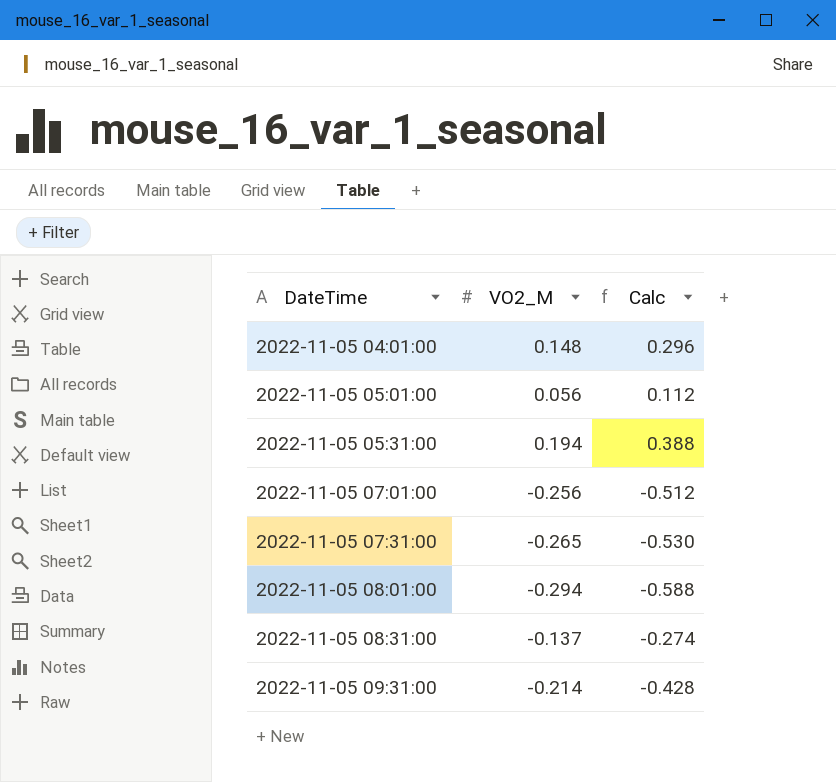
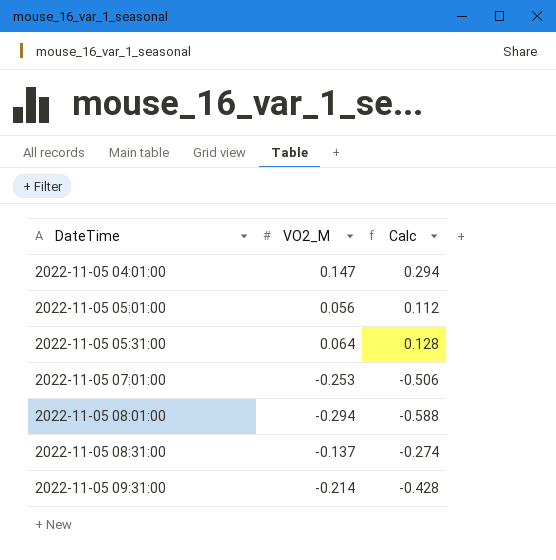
row 2022-11-05 07:31:00: -0.265 | -0.530 -> none
2022-11-05 04:01:00 | VO2_M: 0.148 -> 0.147
2022-11-05 04:01:00 | Calc: 0.296 -> 0.294
2022-11-05 05:31:00 | VO2_M: 0.194 -> 0.064
2022-11-05 05:31:00 | Calc: 0.388 -> 0.128
2022-11-05 07:01:00 | VO2_M: -0.256 -> -0.253
2022-11-05 07:01:00 | Calc: -0.512 -> -0.506

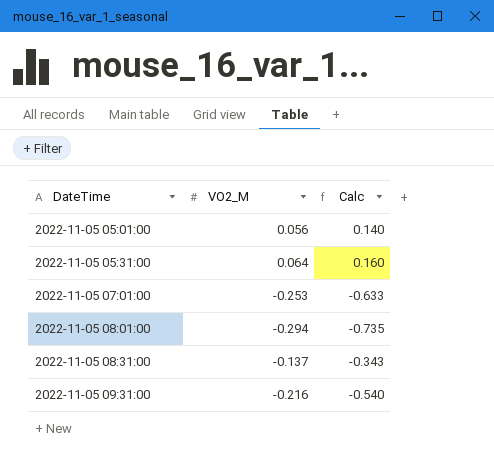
column Calc | formula: [VO2_M] * 2 -> [VO2_M] * 2.5
row 2022-11-05 04:01:00: 0.147 | 0.294 -> none
2022-11-05 09:31:00 | VO2_M: -0.214 -> -0.216

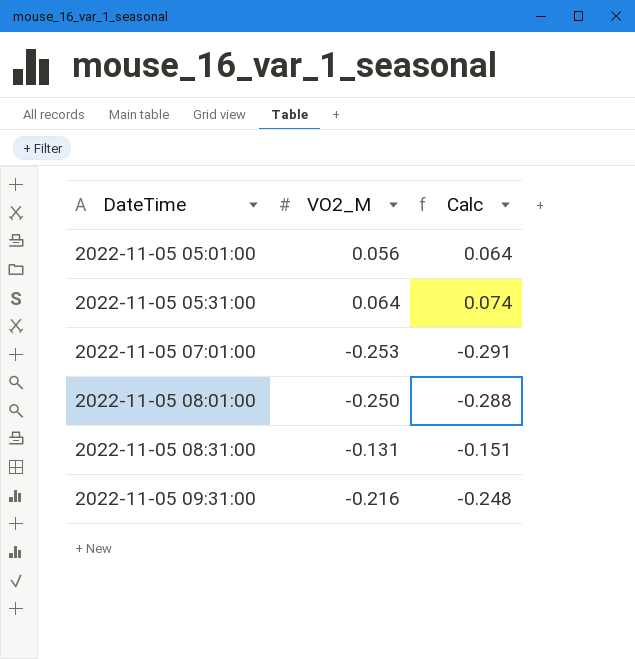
column Calc | formula: [VO2_M] * 2.5 -> [VO2_M] * 1.15
2022-11-05 08:01:00 | VO2_M: -0.294 -> -0.250
2022-11-05 08:31:00 | VO2_M: -0.137 -> -0.131

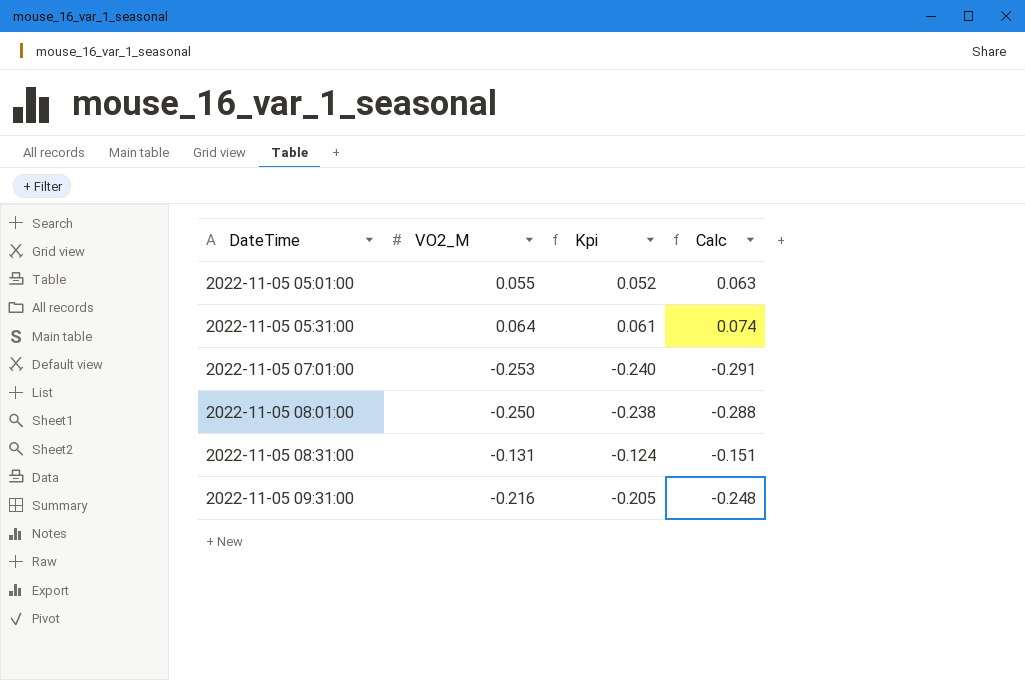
column Kpi | formula: none -> [VO2_M] * 0.95
2022-11-05 05:01:00 | VO2_M: 0.056 -> 0.055
2022-11-05 05:01:00 | Calc: 0.064 -> 0.063

